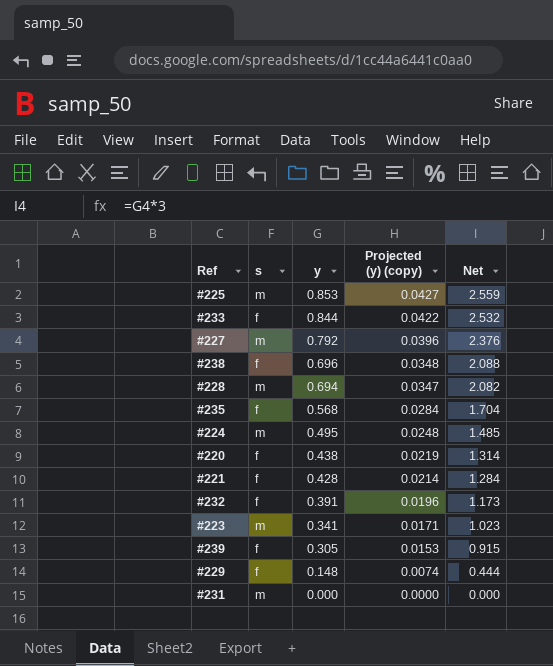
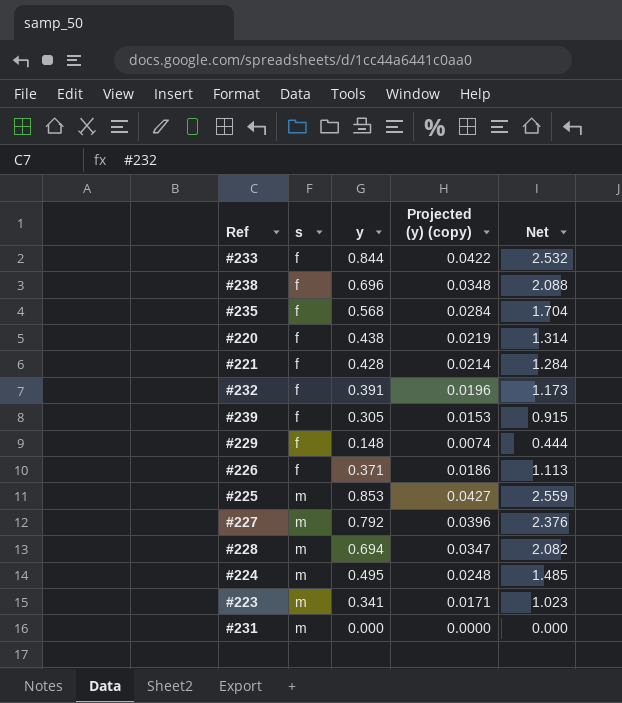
row order: y descending -> s ascending
row #226: none -> f | 0.371 | 0.0186 | 1.113

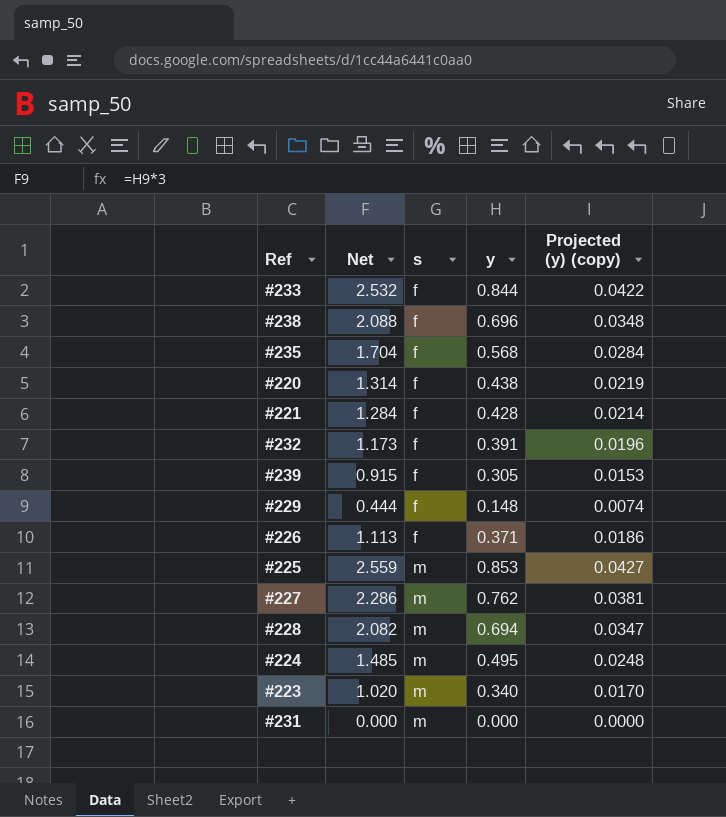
column Net | position: 5 -> 2
#227 | Net: 2.376 -> 2.286
#227 | y: 0.792 -> 0.762
#227 | Projected (y) (copy): 0.0396 -> 0.0381
#223 | Net: 1.023 -> 1.020
#223 | y: 0.341 -> 0.340
#223 | Projected (y) (copy): 0.0171 -> 0.0170

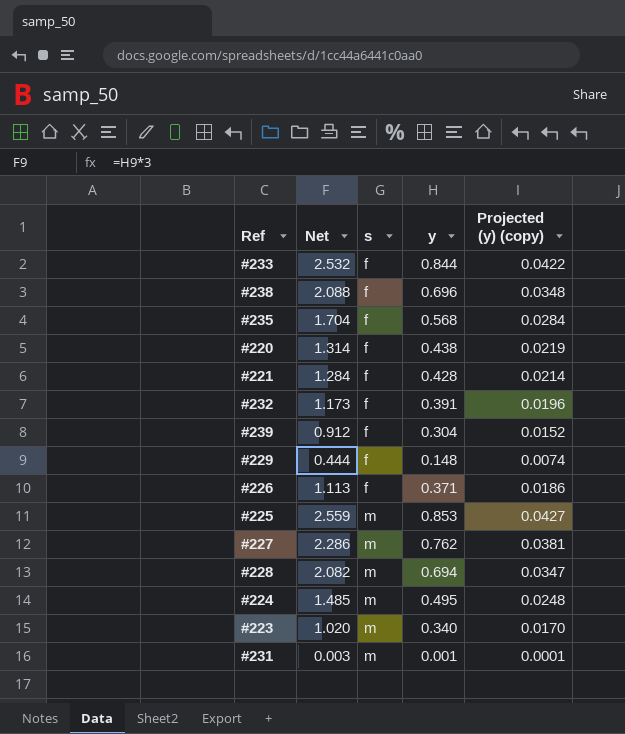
#239 | Net: 0.915 -> 0.912
#239 | y: 0.305 -> 0.304
#239 | Projected (y) (copy): 0.0153 -> 0.0152
#231 | Net: 0.000 -> 0.003
#231 | y: 0.000 -> 0.001
#231 | Projected (y) (copy): 0.0000 -> 0.0001

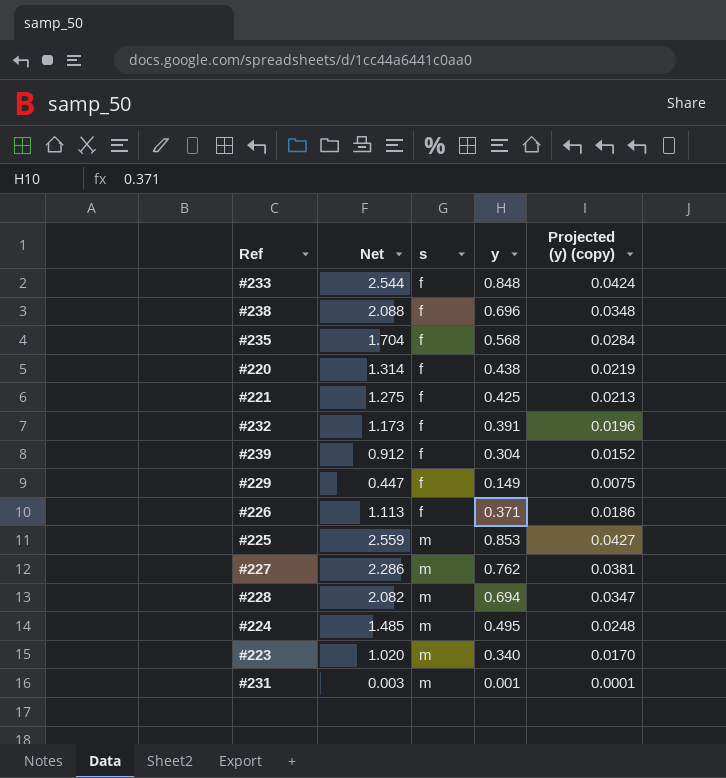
#233 | Net: 2.532 -> 2.544
#233 | y: 0.844 -> 0.848
#233 | Projected (y) (copy): 0.0422 -> 0.0424
#221 | Net: 1.284 -> 1.275
#221 | y: 0.428 -> 0.425
#221 | Projected (y) (copy): 0.0214 -> 0.0213
#229 | Net: 0.444 -> 0.447
#229 | y: 0.148 -> 0.149
#229 | Projected (y) (copy): 0.0074 -> 0.0075

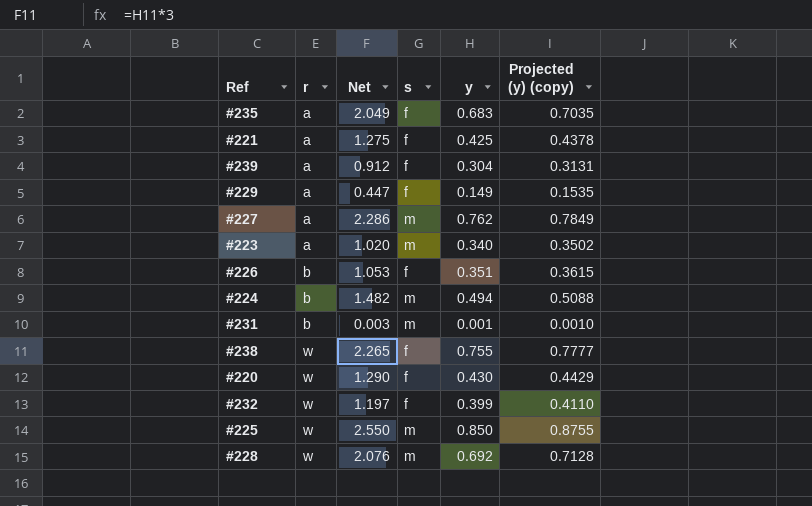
row order: s ascending -> r ascending
column r | position: none -> 2
column Projected (y) (copy) | formula: [y] * 0.05 -> [y] * 1.03
row #233: 2.544 | f | 0.848 | 0.0424 -> none
#235 | Net: 1.704 -> 2.049
#235 | y: 0.568 -> 0.683
#226 | Net: 1.113 -> 1.053
#226 | y: 0.371 -> 0.351
#224 | Net: 1.485 -> 1.482
#224 | y: 0.495 -> 0.494
#238 | Net: 2.088 -> 2.265
#238 | y: 0.696 -> 0.755
#220 | Net: 1.314 -> 1.290
#220 | y: 0.438 -> 0.430
#232 | Net: 1.173 -> 1.197
#232 | y: 0.391 -> 0.399
#225 | Net: 2.559 -> 2.550
#225 | y: 0.853 -> 0.850
#228 | Net: 2.082 -> 2.076
#228 | y: 0.694 -> 0.692

